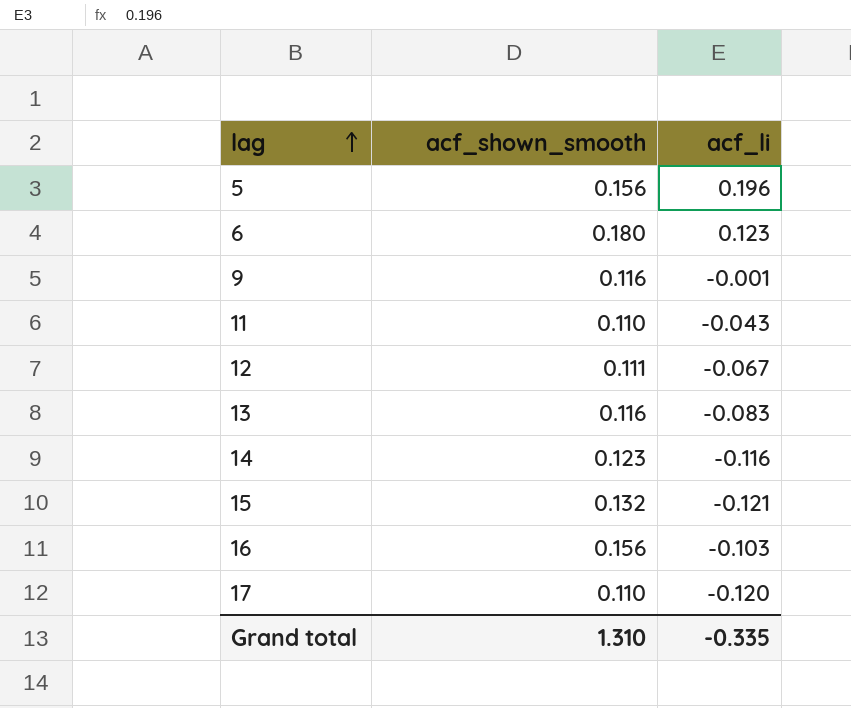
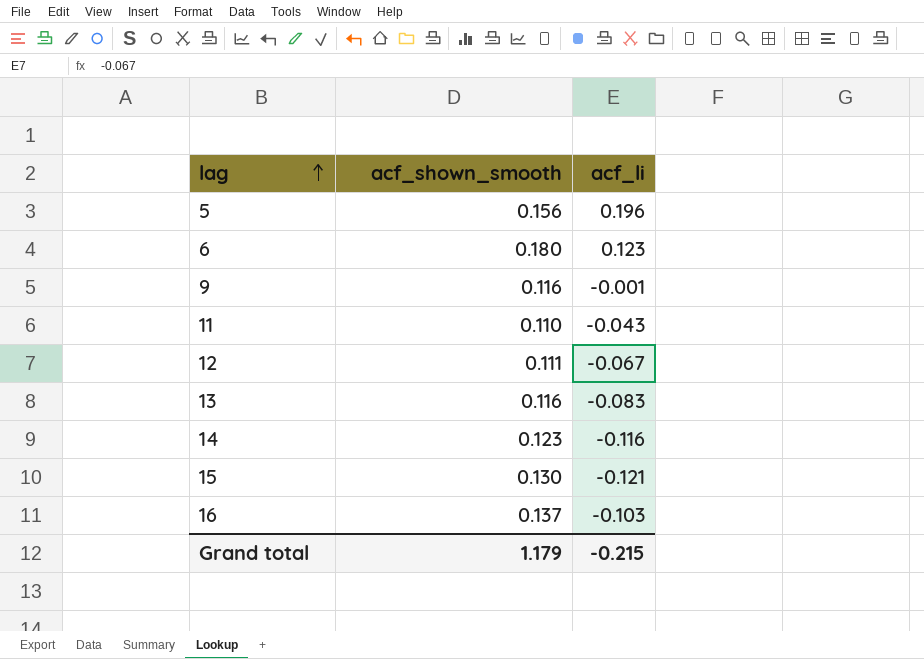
row 17: 0.110 | -0.120 -> none
15 | acf_shown_smooth: 0.132 -> 0.130
16 | acf_shown_smooth: 0.156 -> 0.137
Grand total | acf_shown_smooth: 1.310 -> 1.179
Grand total | acf_li: -0.335 -> -0.215

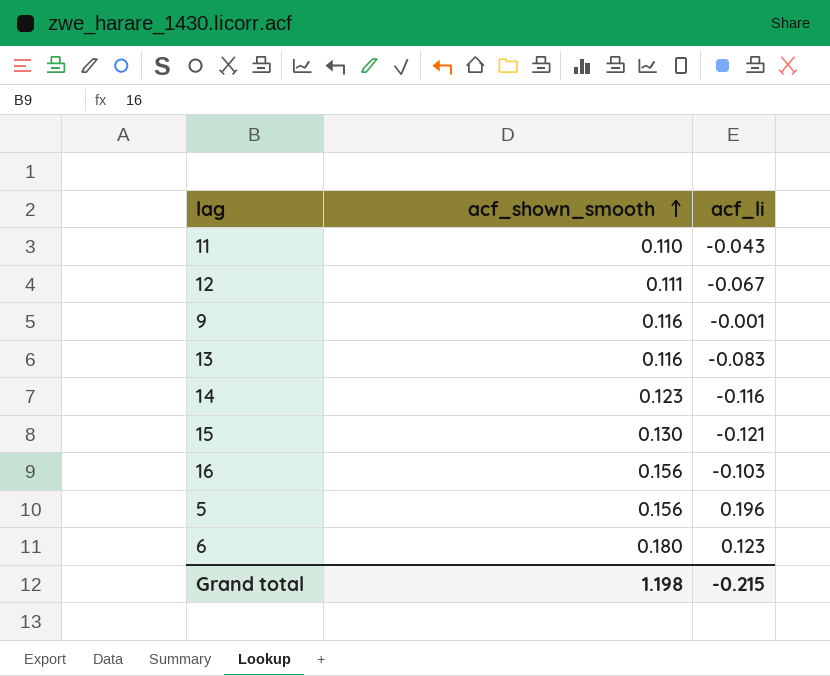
row order: lag ascending -> acf_shown_smooth ascending
16 | acf_shown_smooth: 0.137 -> 0.156
Grand total | acf_shown_smooth: 1.179 -> 1.198

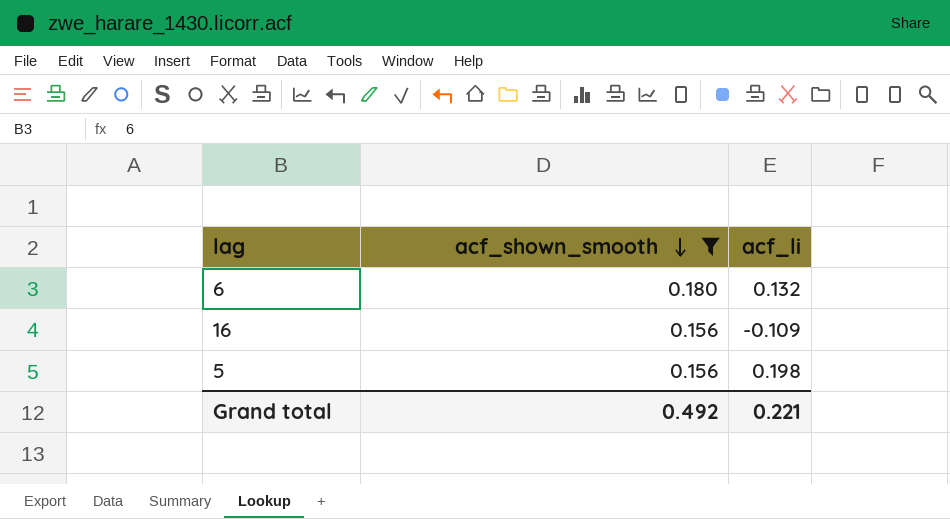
filter: none -> acf_shown_smooth >= 0.156
row order: acf_shown_smooth ascending -> acf_shown_smooth descending
6 | acf_li: 0.123 -> 0.132
16 | acf_li: -0.103 -> -0.109
5 | acf_li: 0.196 -> 0.198
Grand total | acf_shown_smooth: 1.198 -> 0.492
Grand total | acf_li: -0.215 -> 0.221

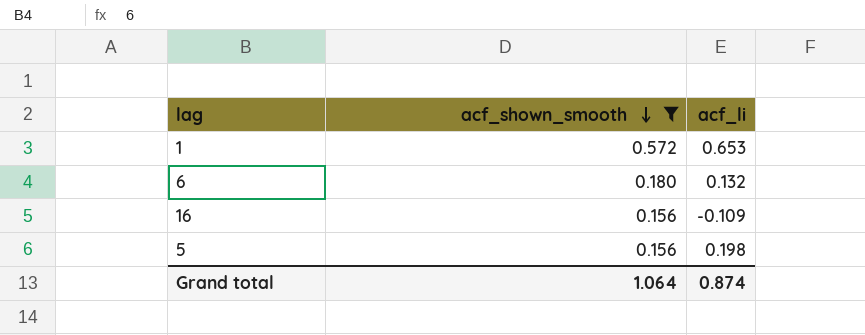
row 1: none -> 0.572 | 0.653
Grand total | acf_shown_smooth: 0.492 -> 1.064
Grand total | acf_li: 0.221 -> 0.874

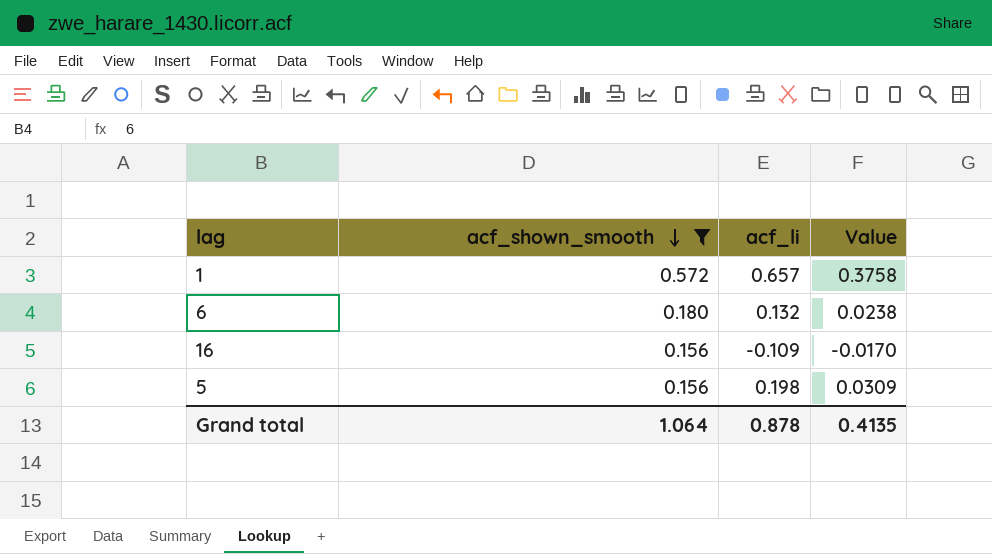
column Value | formula: none -> [acf_shown_smooth] * [acf_li]
1 | acf_li: 0.653 -> 0.657
Grand total | acf_li: 0.874 -> 0.878

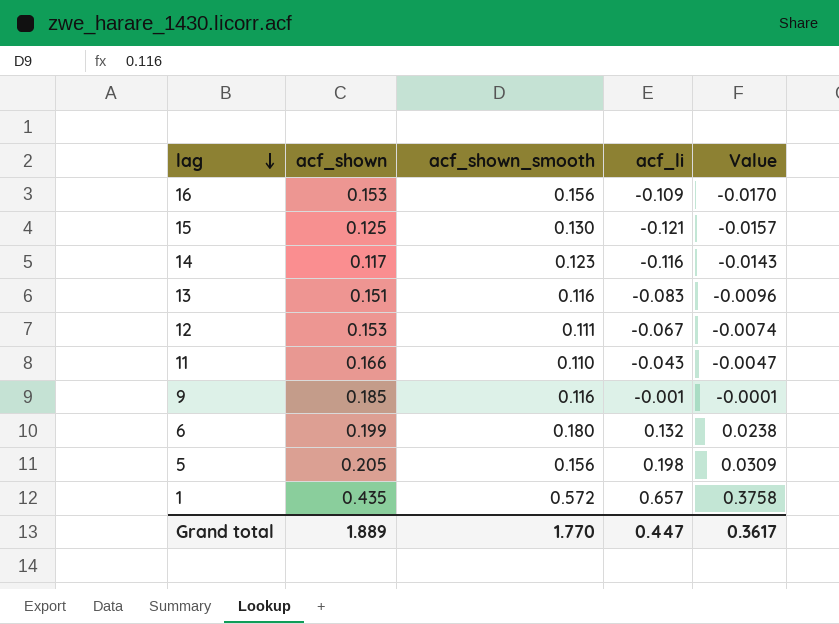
filter: acf_shown_smooth >= 0.156 -> none
row order: acf_shown_smooth descending -> lag descending
column acf_shown | position: none -> 2
Grand total | acf_shown_smooth: 1.064 -> 1.770
Grand total | acf_li: 0.878 -> 0.447
Grand total | Value: 0.4135 -> 0.3617

